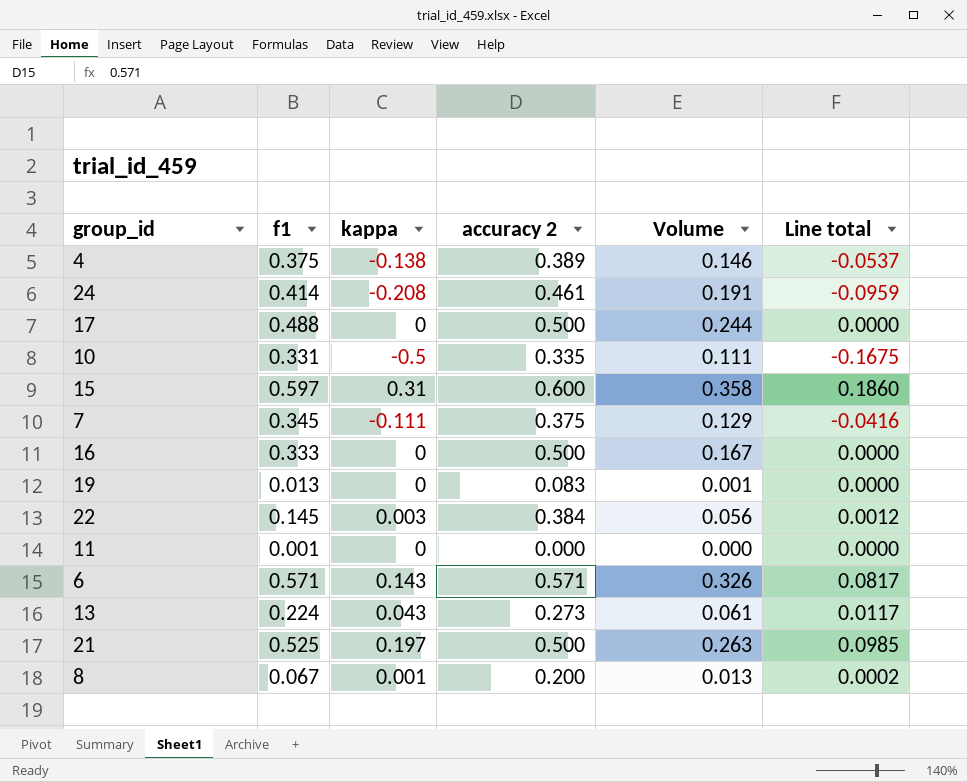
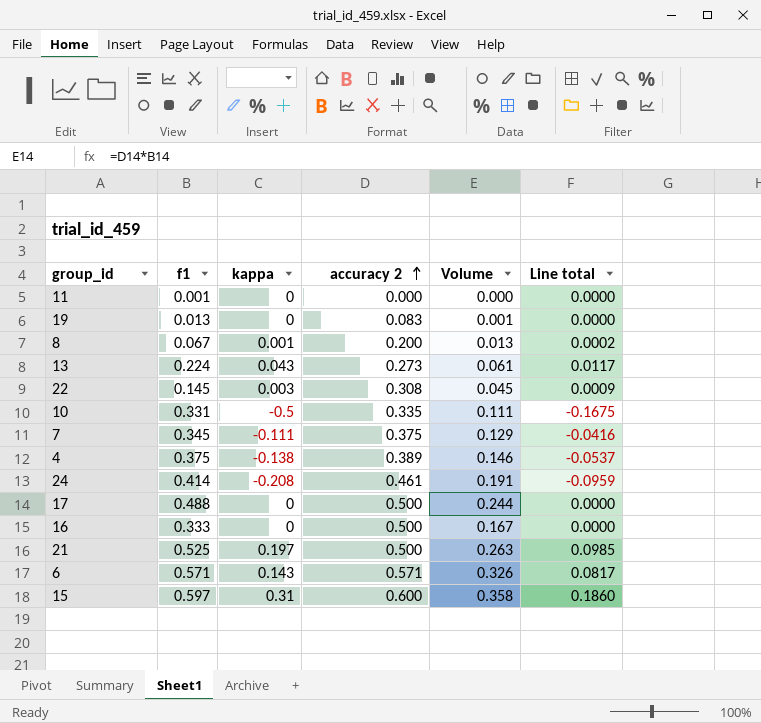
row order: none -> accuracy 2 ascending
22 | accuracy 2: 0.384 -> 0.308
22 | Volume: 0.056 -> 0.045
22 | Line total: 0.0012 -> 0.0009

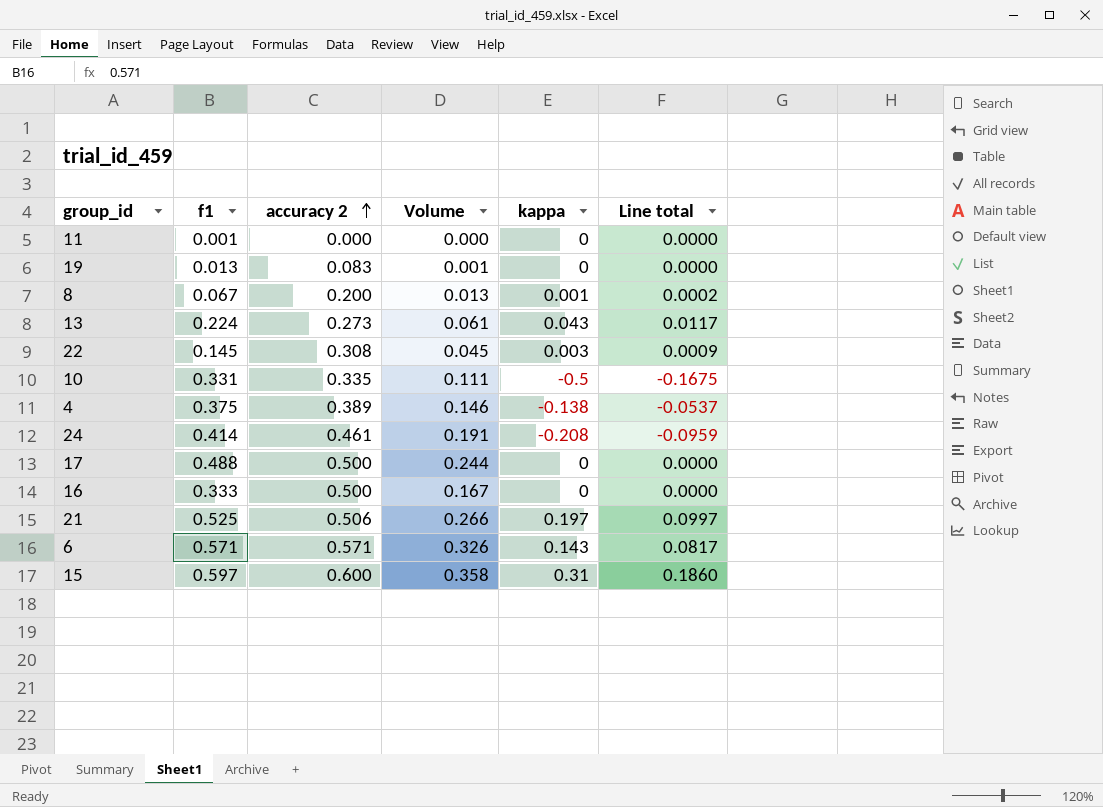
column kappa | position: 3 -> 5
row 7: 0.345 | -0.111 | 0.375 | 0.129 | -0.0416 -> none
21 | accuracy 2: 0.500 -> 0.506
21 | Volume: 0.263 -> 0.266
21 | Line total: 0.0985 -> 0.0997

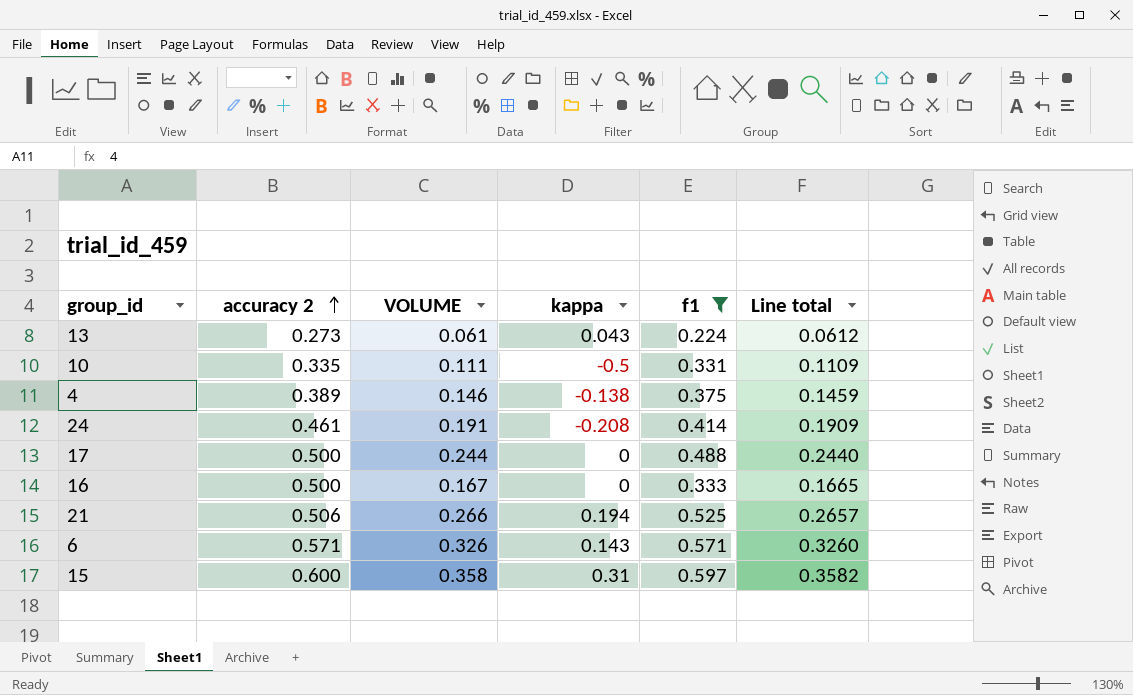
filter: none -> f1 >= 0.224
column name: Volume -> VOLUME
column f1 | position: 2 -> 5
column Line total | formula: [accuracy 2] * [kappa] -> [accuracy 2] * [f1]
21 | kappa: 0.197 -> 0.194

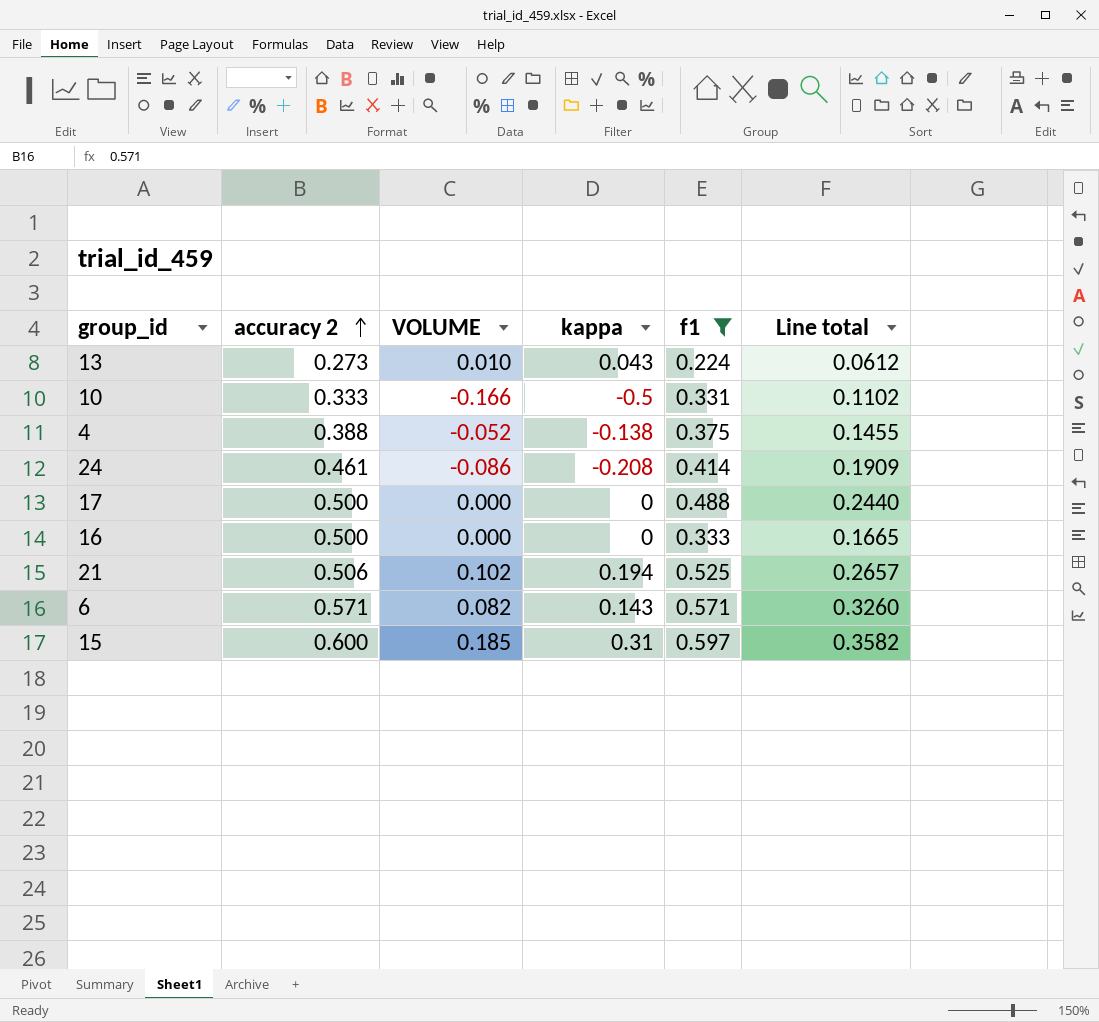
column VOLUME | formula: [accuracy 2] * [f1] -> [kappa] * [f1]
10 | accuracy 2: 0.335 -> 0.333
10 | Line total: 0.1109 -> 0.1102
4 | accuracy 2: 0.389 -> 0.388
4 | Line total: 0.1459 -> 0.1455

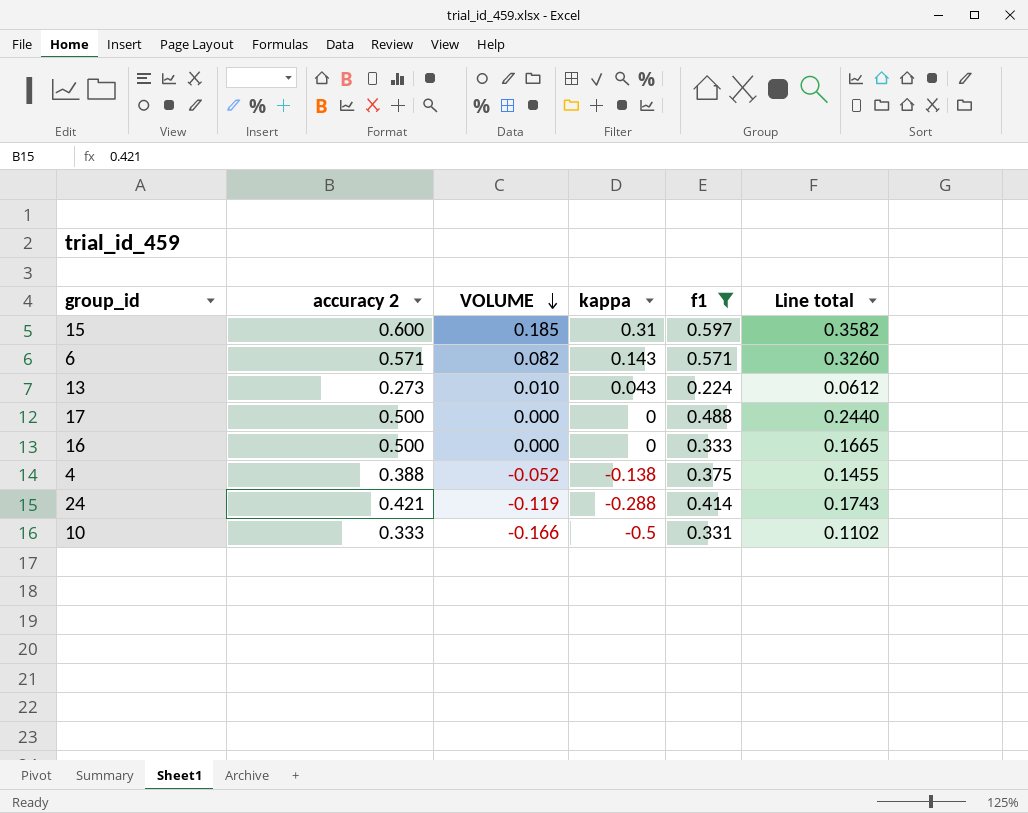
row order: accuracy 2 ascending -> VOLUME descending
row 21: 0.506 | 0.102 | 0.194 | 0.525 | 0.2657 -> none
24 | accuracy 2: 0.461 -> 0.421
24 | VOLUME: -0.086 -> -0.119
24 | kappa: -0.208 -> -0.288
24 | Line total: 0.1909 -> 0.1743

